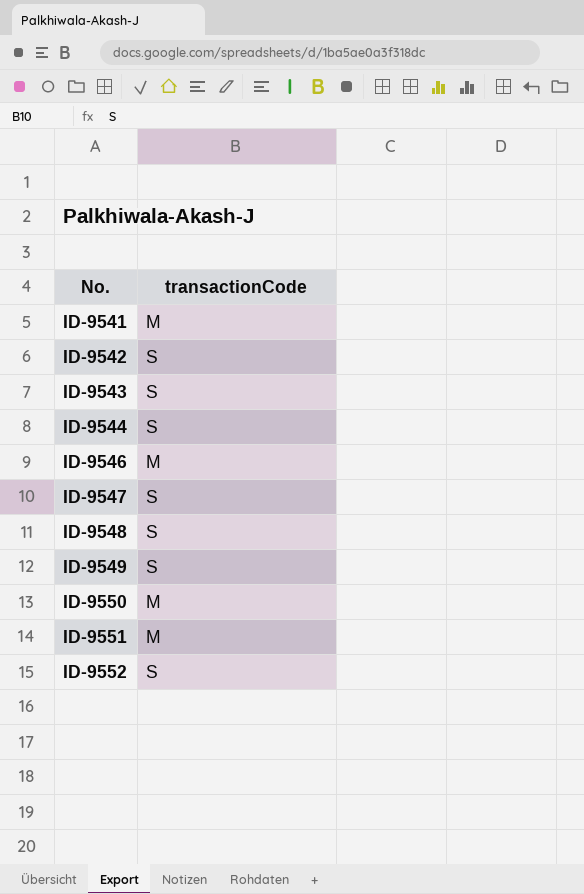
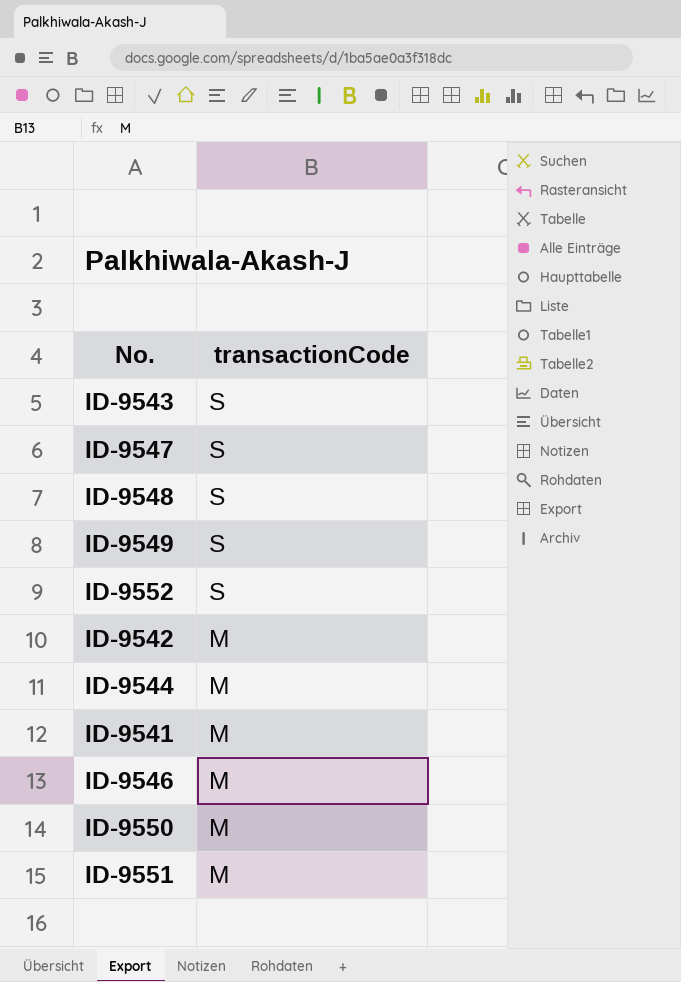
row order: No. ascending -> transactionCode descending
ID-9542 | transactionCode: S -> M
ID-9544 | transactionCode: S -> M

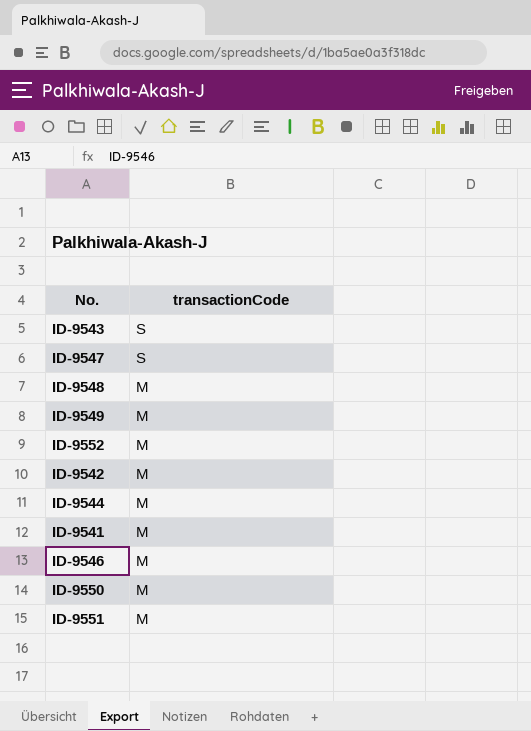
ID-9548 | transactionCode: S -> M
ID-9549 | transactionCode: S -> M
ID-9552 | transactionCode: S -> M

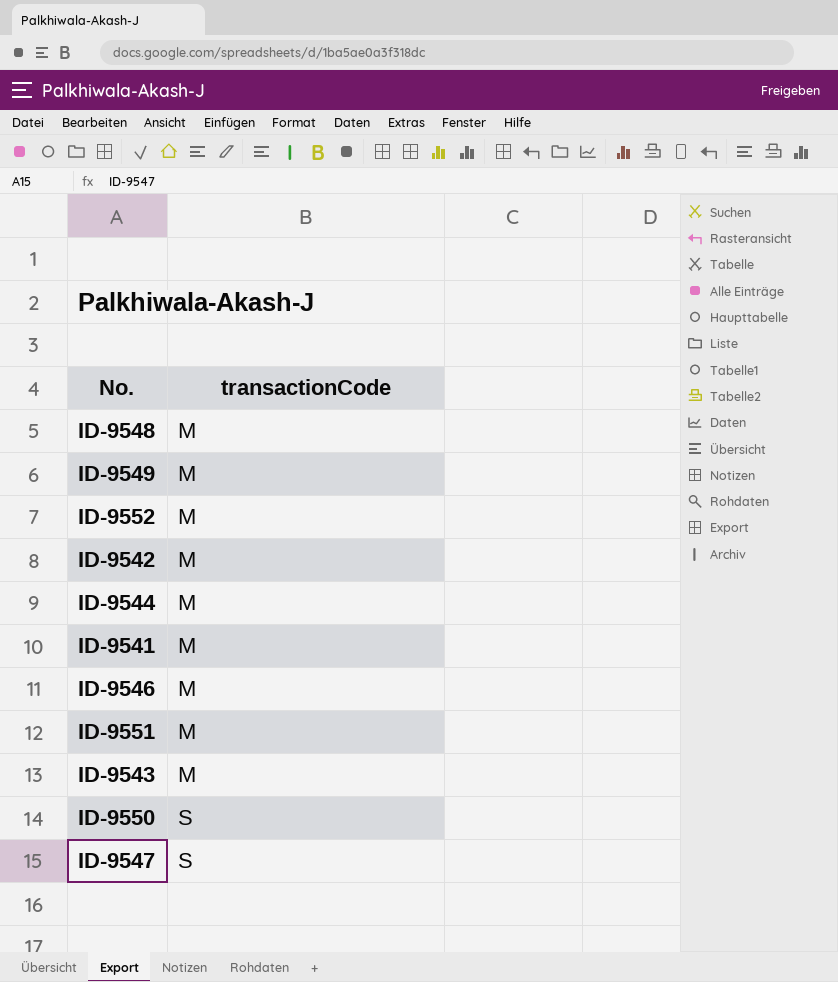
row order: transactionCode descending -> transactionCode ascending
ID-9543 | transactionCode: S -> M
ID-9550 | transactionCode: M -> S

